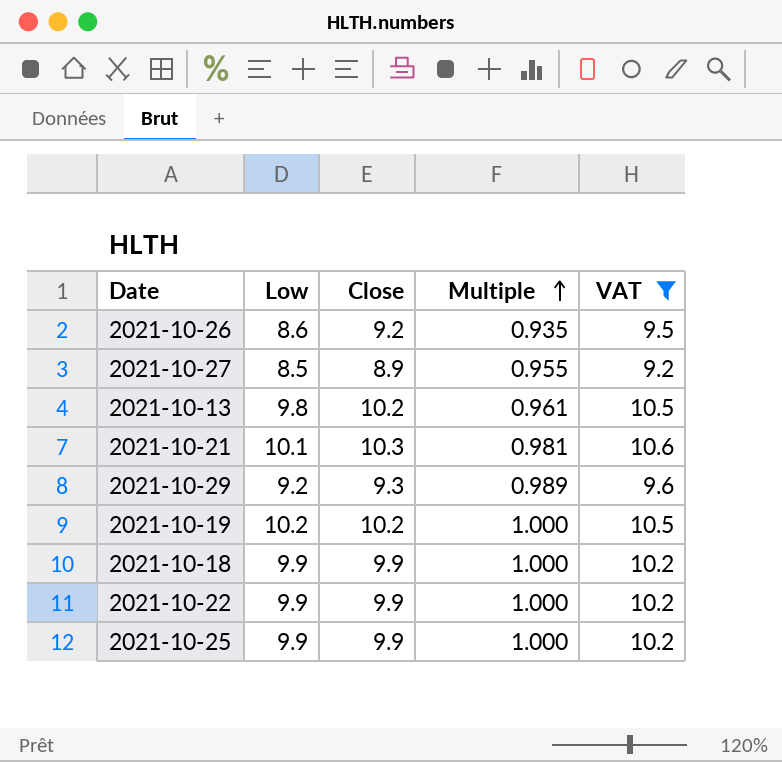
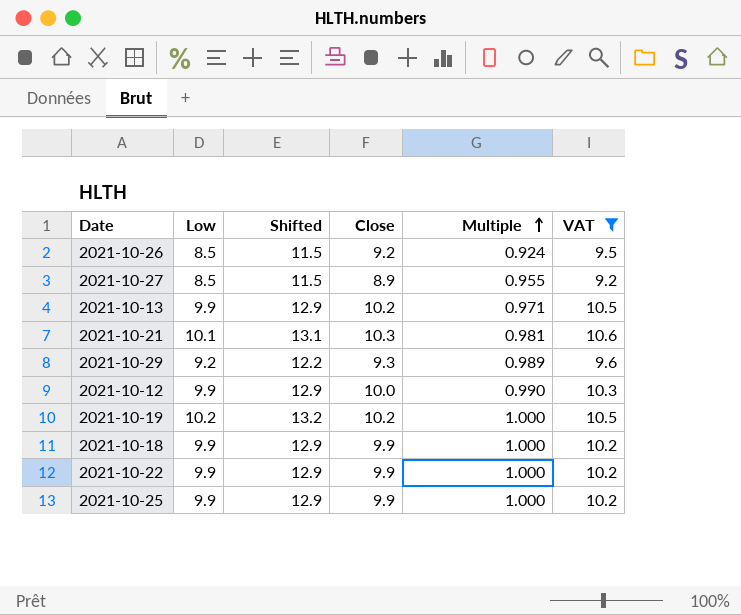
column Shifted | formula: none -> [Low] + 3
2021-10-26 | Low: 8.6 -> 8.5
2021-10-26 | Multiple: 0.935 -> 0.924
2021-10-13 | Low: 9.8 -> 9.9
2021-10-13 | Multiple: 0.961 -> 0.971
row 2021-10-12: none -> 9.9 | 12.9 | 10.0 | 0.990 | 10.3

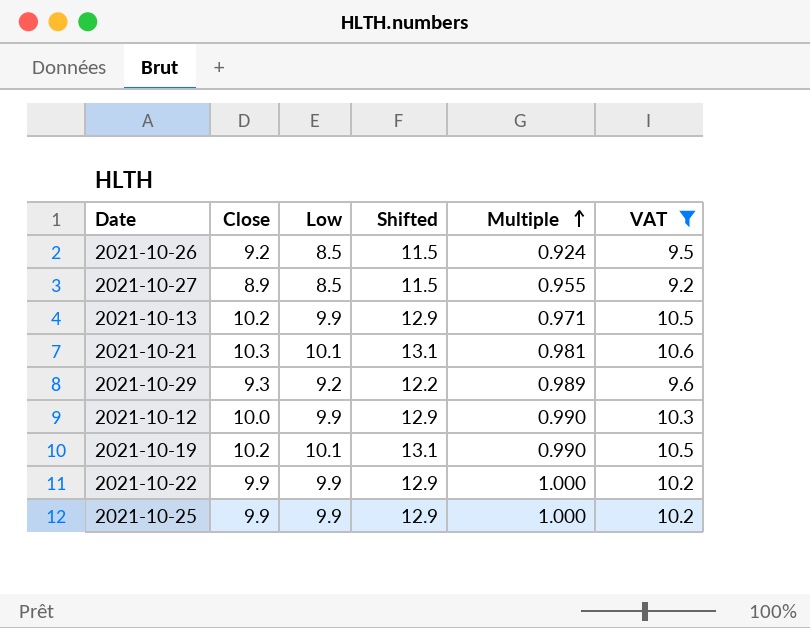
column Close | position: 4 -> 2
row 2021-10-18: 9.9 | 12.9 | 9.9 | 1.000 | 10.2 -> none
2021-10-19 | Low: 10.2 -> 10.1
2021-10-19 | Shifted: 13.2 -> 13.1
2021-10-19 | Multiple: 1.000 -> 0.990

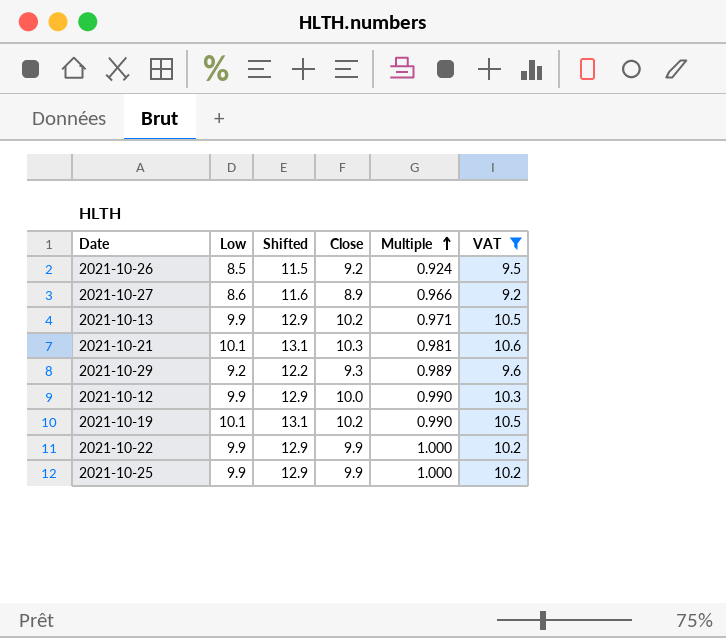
column Close | position: 2 -> 4
2021-10-27 | Low: 8.5 -> 8.6
2021-10-27 | Shifted: 11.5 -> 11.6
2021-10-27 | Multiple: 0.955 -> 0.966

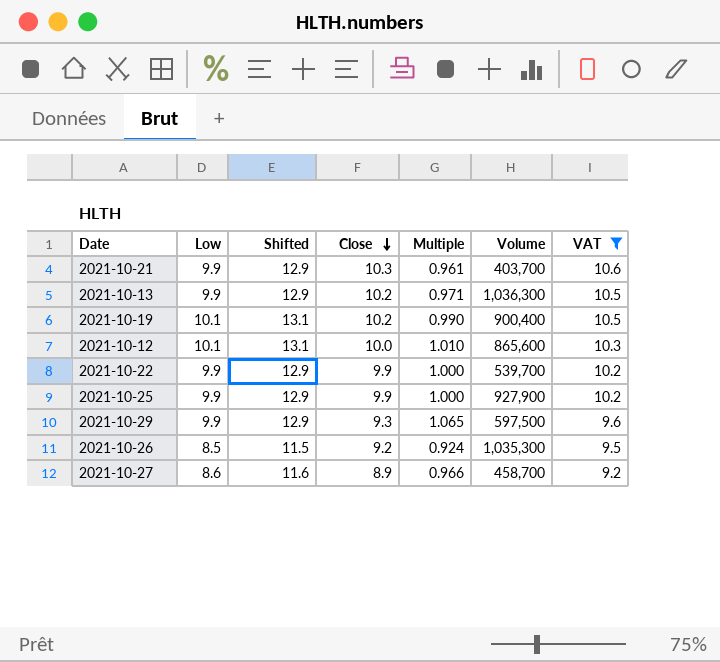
row order: Multiple ascending -> Close descending
column Volume | position: none -> 6
2021-10-21 | Low: 10.1 -> 9.9
2021-10-21 | Shifted: 13.1 -> 12.9
2021-10-21 | Multiple: 0.981 -> 0.961
2021-10-12 | Low: 9.9 -> 10.1
2021-10-12 | Shifted: 12.9 -> 13.1
2021-10-12 | Multiple: 0.990 -> 1.010
2021-10-29 | Low: 9.2 -> 9.9
2021-10-29 | Shifted: 12.2 -> 12.9
2021-10-29 | Multiple: 0.989 -> 1.065

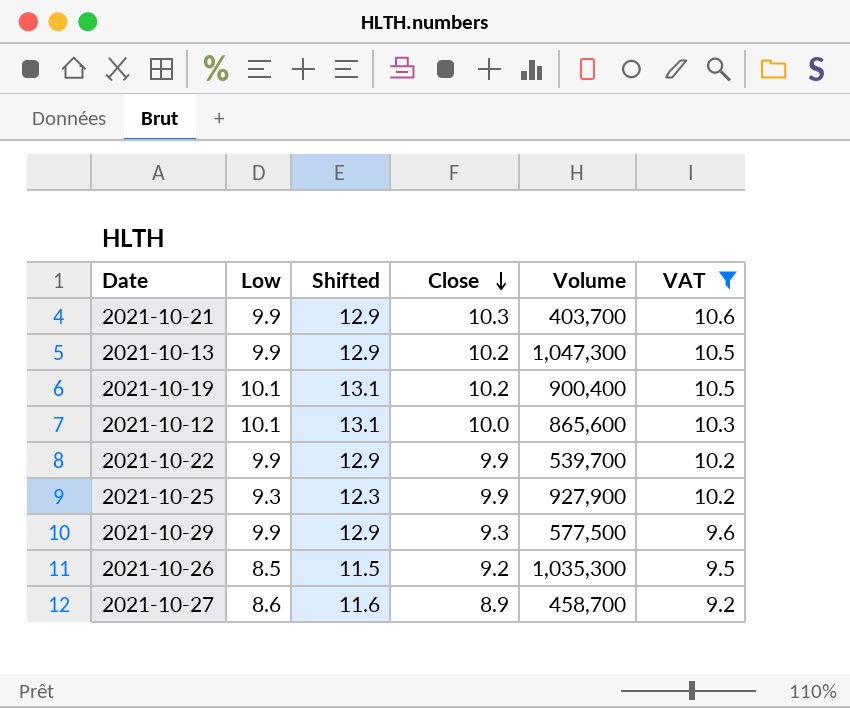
column Multiple | formula: [Low] / [Close] -> none
2021-10-13 | Volume: 1,036,300 -> 1,047,300
2021-10-25 | Low: 9.9 -> 9.3
2021-10-25 | Shifted: 12.9 -> 12.3
2021-10-29 | Volume: 597,500 -> 577,500

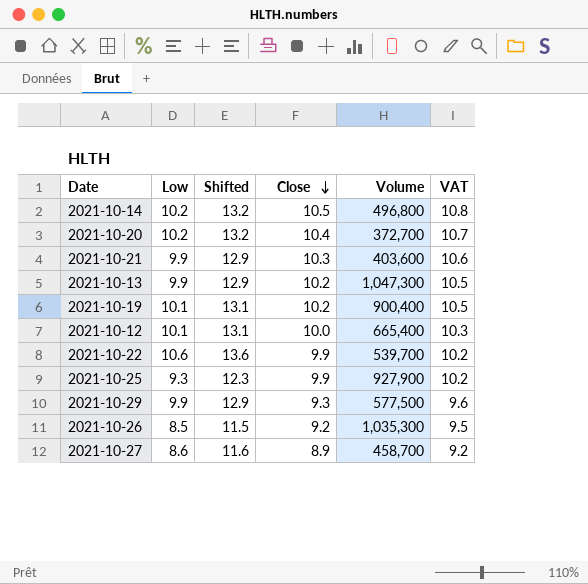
filter: VAT <= 10.6 -> none
2021-10-21 | Volume: 403,700 -> 403,600
2021-10-12 | Volume: 865,600 -> 665,400
2021-10-22 | Low: 9.9 -> 10.6
2021-10-22 | Shifted: 12.9 -> 13.6

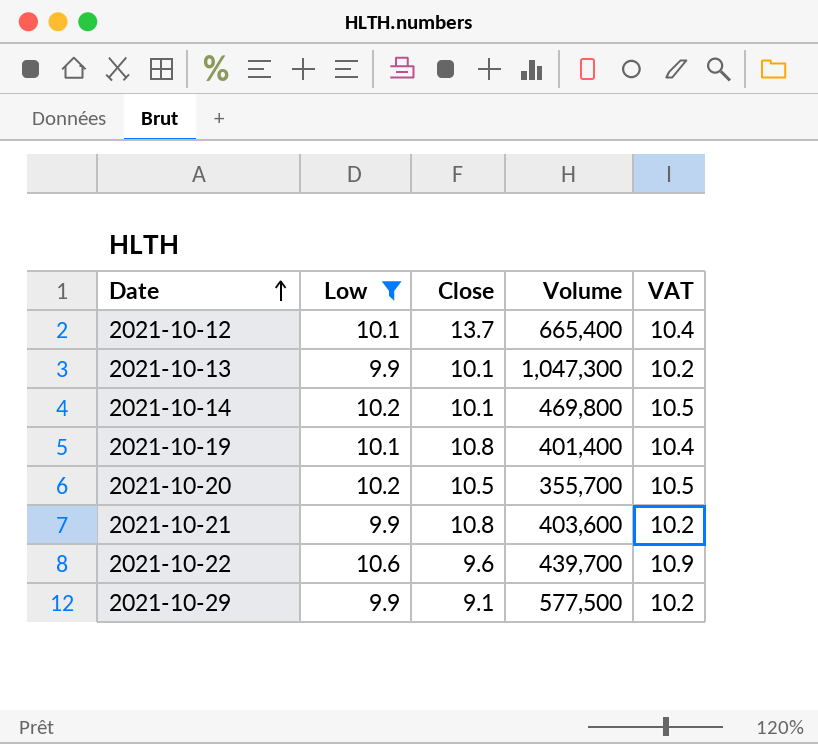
filter: none -> Low >= 9.9
row order: Close descending -> Date ascending
column Shifted | formula: [Low] + 3 -> none
column VAT | formula: [Close] * 1.03 -> [Low] * 1.03
2021-10-12 | Close: 10.0 -> 13.7
2021-10-13 | Close: 10.2 -> 10.1
2021-10-14 | Close: 10.5 -> 10.1
2021-10-14 | Volume: 496,800 -> 469,800
2021-10-19 | Close: 10.2 -> 10.8
2021-10-19 | Volume: 900,400 -> 401,400
2021-10-20 | Close: 10.4 -> 10.5
2021-10-20 | Volume: 372,700 -> 355,700
2021-10-21 | Close: 10.3 -> 10.8
2021-10-22 | Close: 9.9 -> 9.6
2021-10-22 | Volume: 539,700 -> 439,700
2021-10-29 | Close: 9.3 -> 9.1

